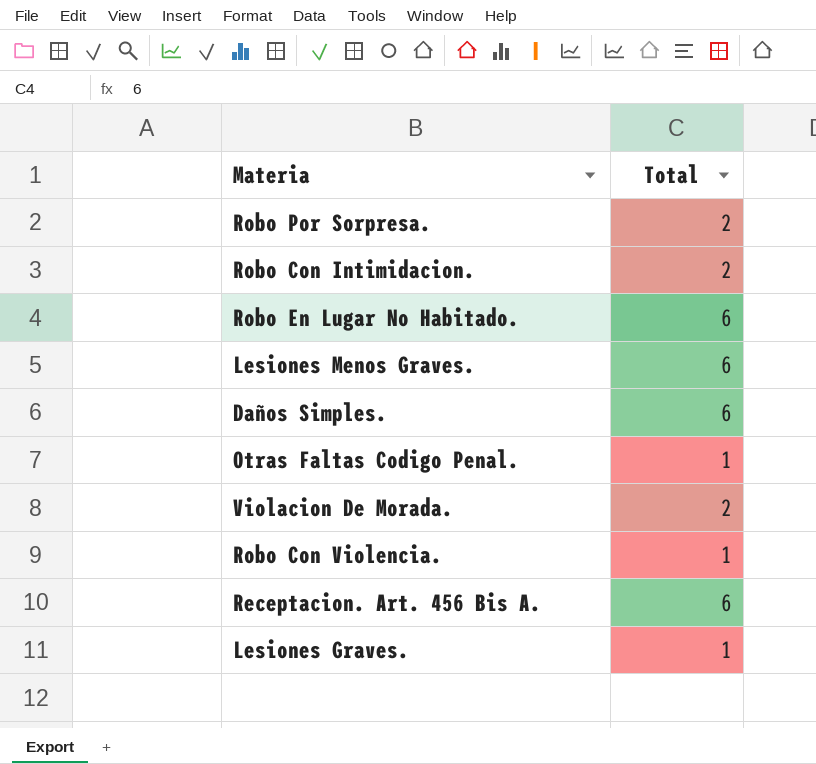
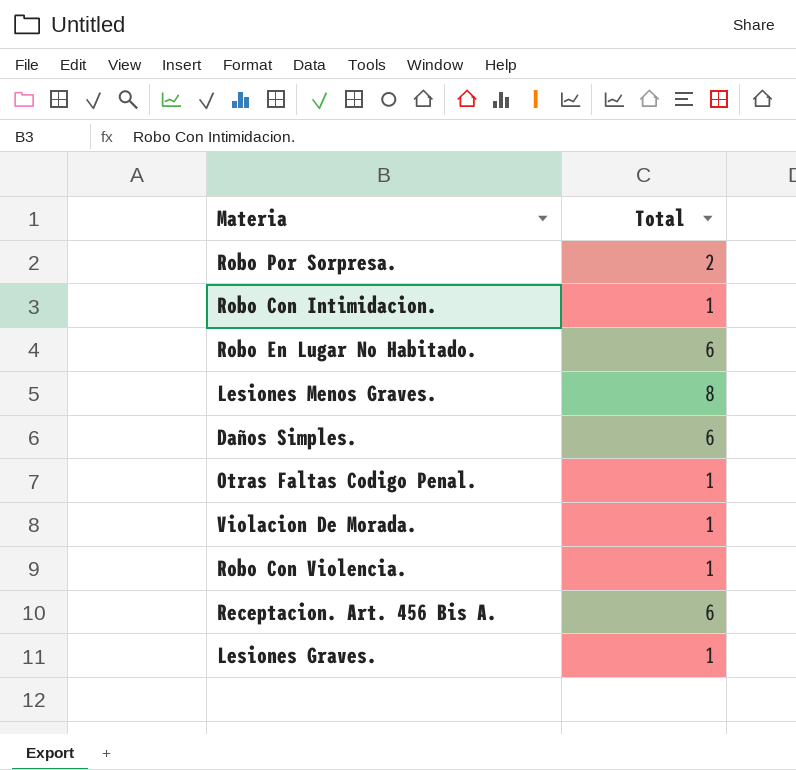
Robo Con Intimidacion. | Total: 2 -> 1
Lesiones Menos Graves. | Total: 6 -> 8
Violacion De Morada. | Total: 2 -> 1

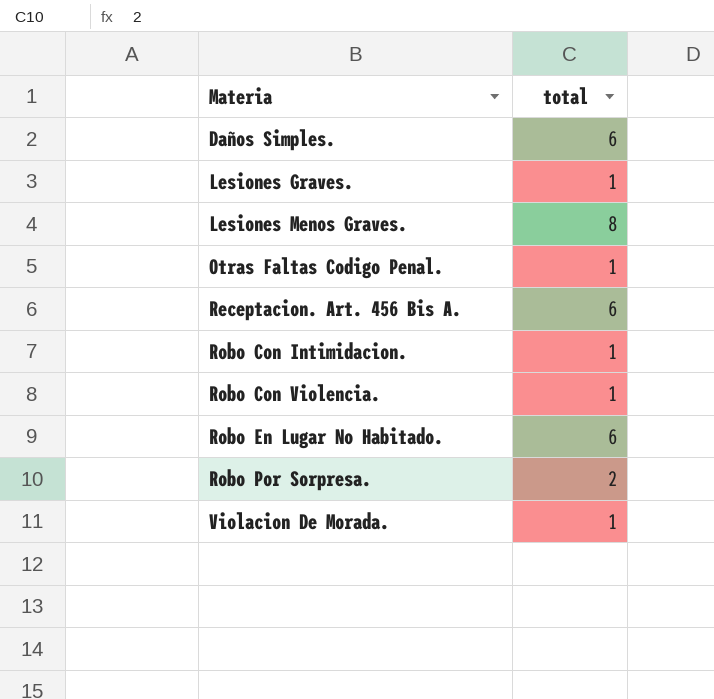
row order: none -> Materia ascending
column name: Total -> total

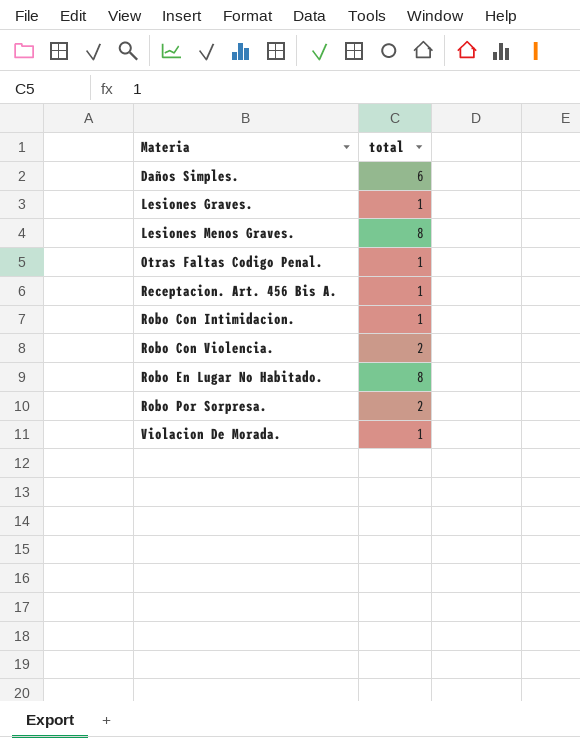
Receptacion. Art. 456 Bis A. | total: 6 -> 1
Robo Con Violencia. | total: 1 -> 2
Robo En Lugar No Habitado. | total: 6 -> 8

